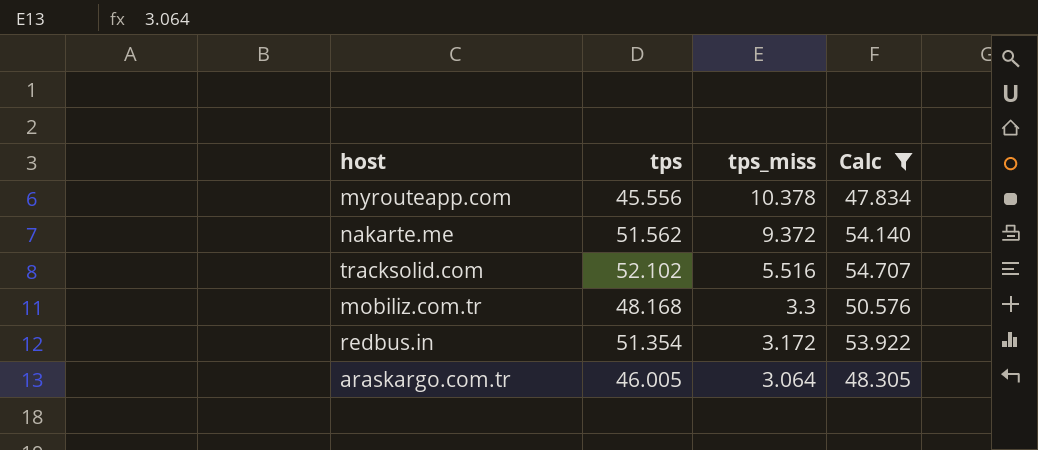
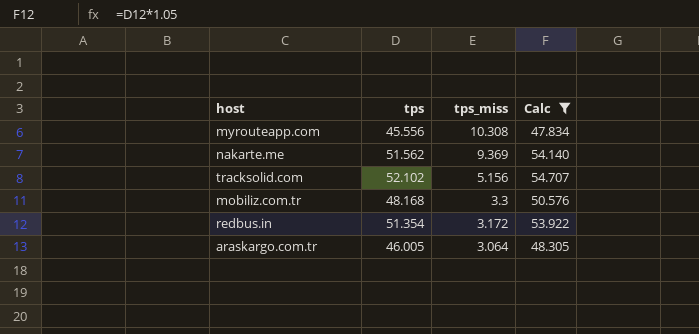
myrouteapp.com | tps_miss: 10.378 -> 10.308
nakarte.me | tps_miss: 9.372 -> 9.369
tracksolid.com | tps_miss: 5.516 -> 5.156

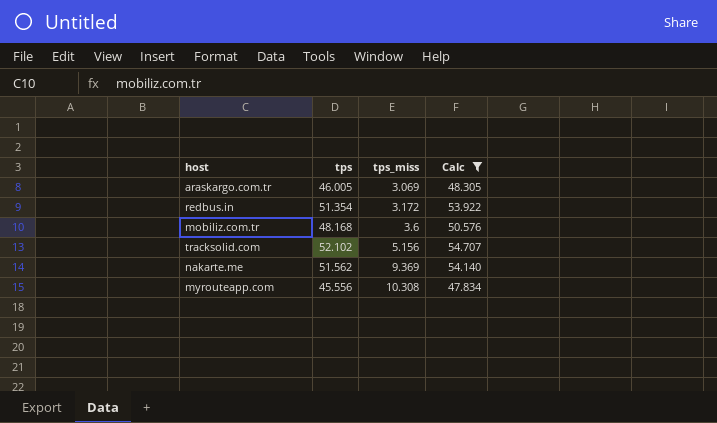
row order: tps_miss descending -> tps_miss ascending
araskargo.com.tr | tps_miss: 3.064 -> 3.069
mobiliz.com.tr | tps_miss: 3.3 -> 3.6

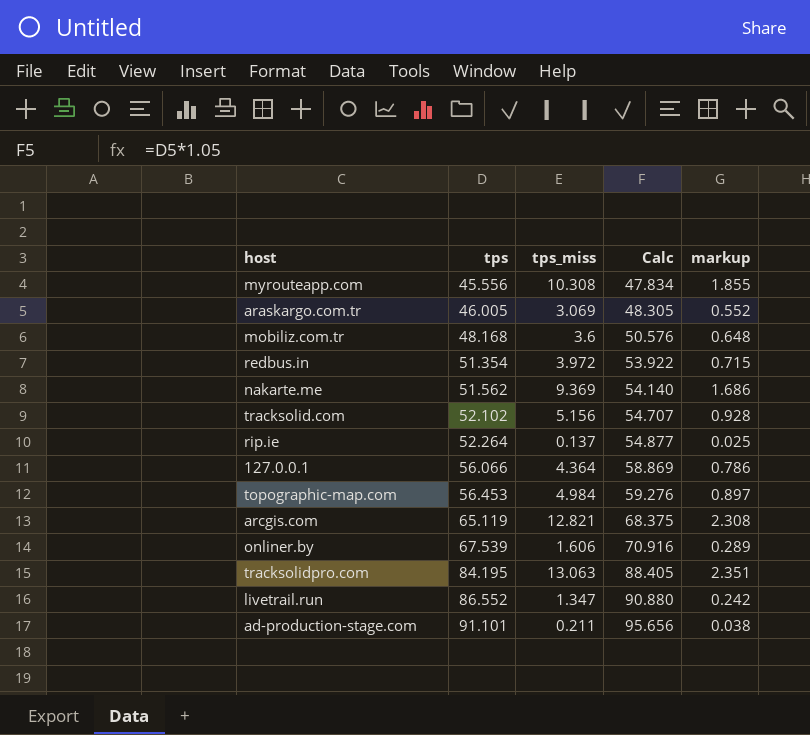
filter: Calc <= 54.707 -> none
row order: tps_miss ascending -> tps ascending
column markup | formula: none -> [tps_miss] * 0.18
redbus.in | tps_miss: 3.172 -> 3.972

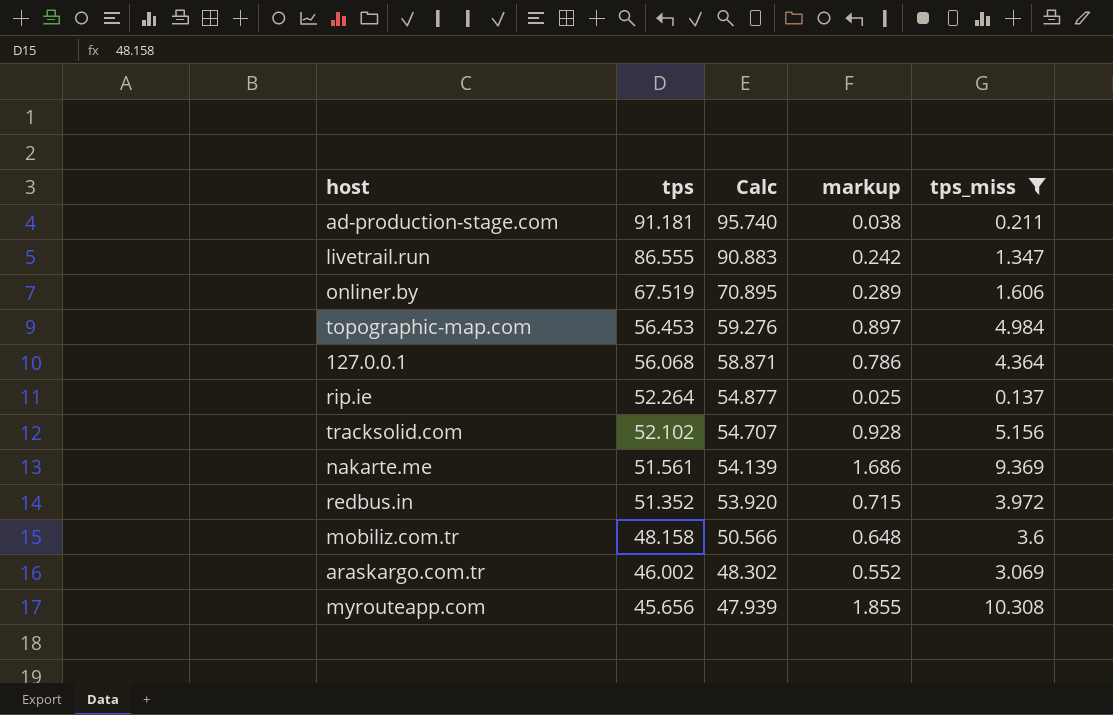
filter: none -> tps_miss <= 10.308
row order: tps ascending -> tps descending
column tps_miss | position: 3 -> 5
ad-production-stage.com | tps: 91.101 -> 91.181
ad-production-stage.com | Calc: 95.656 -> 95.740
livetrail.run | tps: 86.552 -> 86.555
livetrail.run | Calc: 90.880 -> 90.883
onliner.by | tps: 67.539 -> 67.519
onliner.by | Calc: 70.916 -> 70.895
127.0.0.1 | tps: 56.066 -> 56.068
127.0.0.1 | Calc: 58.869 -> 58.871
nakarte.me | tps: 51.562 -> 51.561
nakarte.me | Calc: 54.140 -> 54.139
redbus.in | tps: 51.354 -> 51.352
redbus.in | Calc: 53.922 -> 53.920
mobiliz.com.tr | tps: 48.168 -> 48.158
mobiliz.com.tr | Calc: 50.576 -> 50.566
araskargo.com.tr | tps: 46.005 -> 46.002
araskargo.com.tr | Calc: 48.305 -> 48.302
myrouteapp.com | tps: 45.556 -> 45.656
myrouteapp.com | Calc: 47.834 -> 47.939

